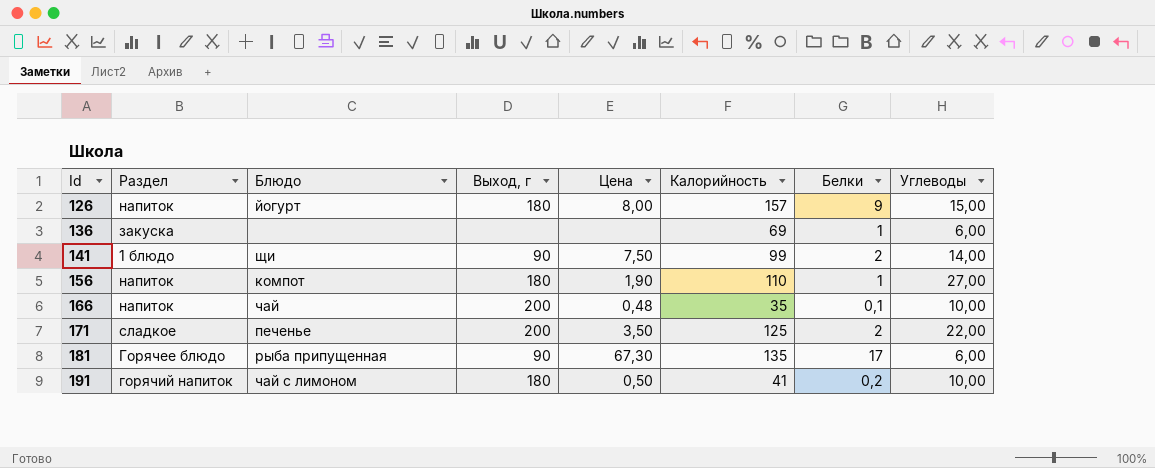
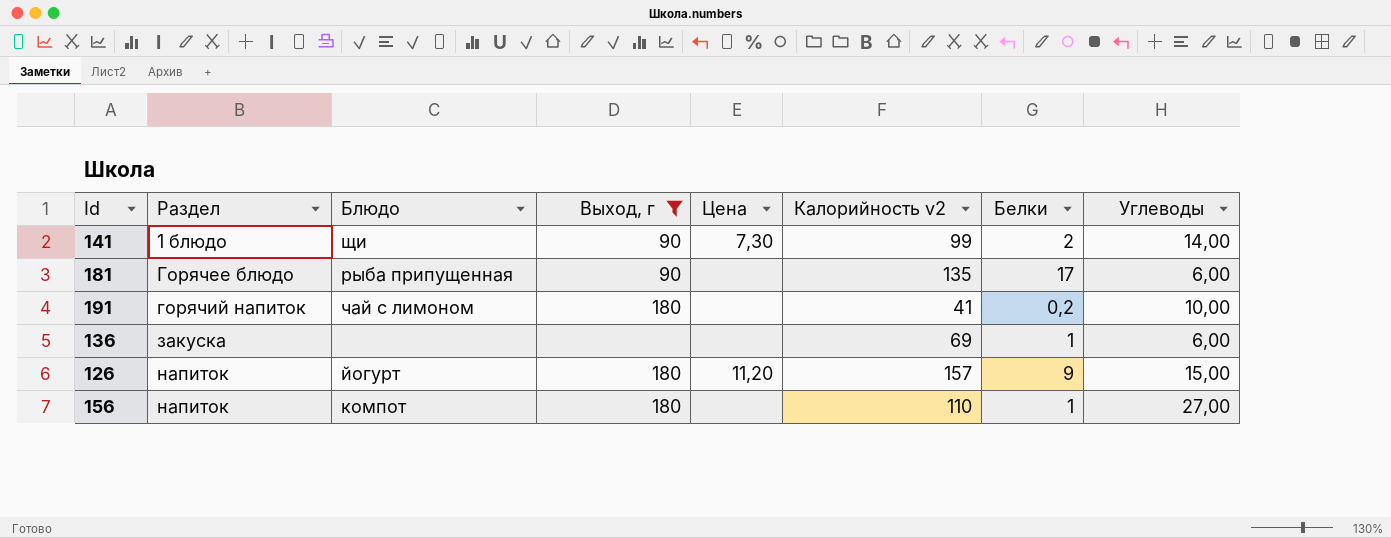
filter: none -> Выход, г != 200
row order: Id ascending -> Раздел ascending
column name: Калорийность -> Калорийность v2
141 | Цена: 7,50 -> 7,30
181 | Цена: 67,30 -> none
191 | Цена: 0,50 -> none
126 | Цена: 8,00 -> 11,20
156 | Цена: 1,90 -> none

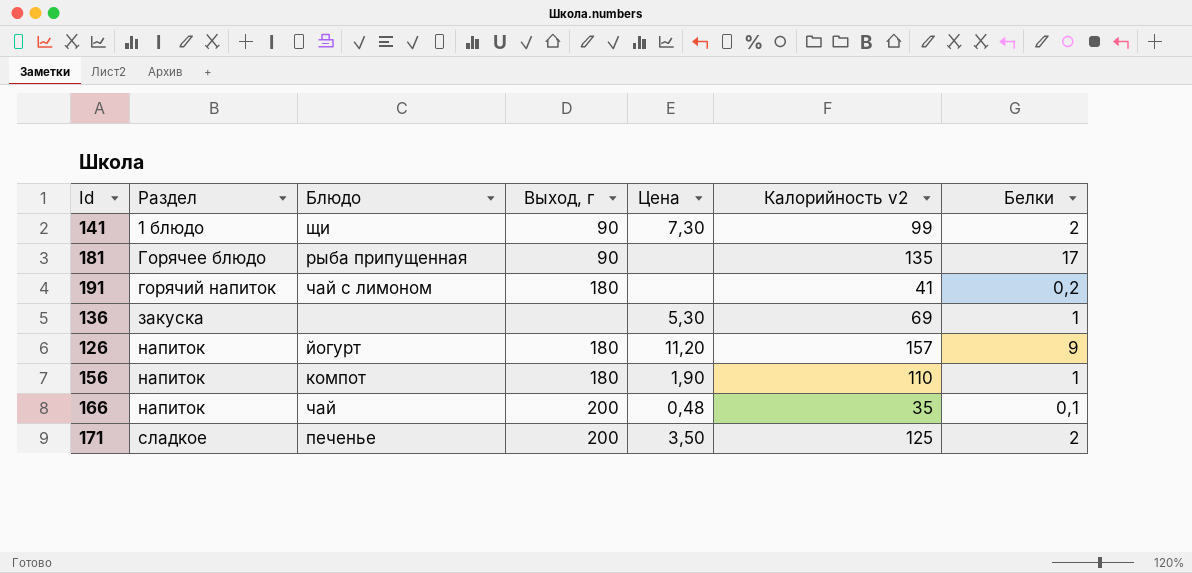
filter: Выход, г != 200 -> none
column Углеводы | position: 8 -> none
136 | Цена: none -> 5,30
156 | Цена: none -> 1,90

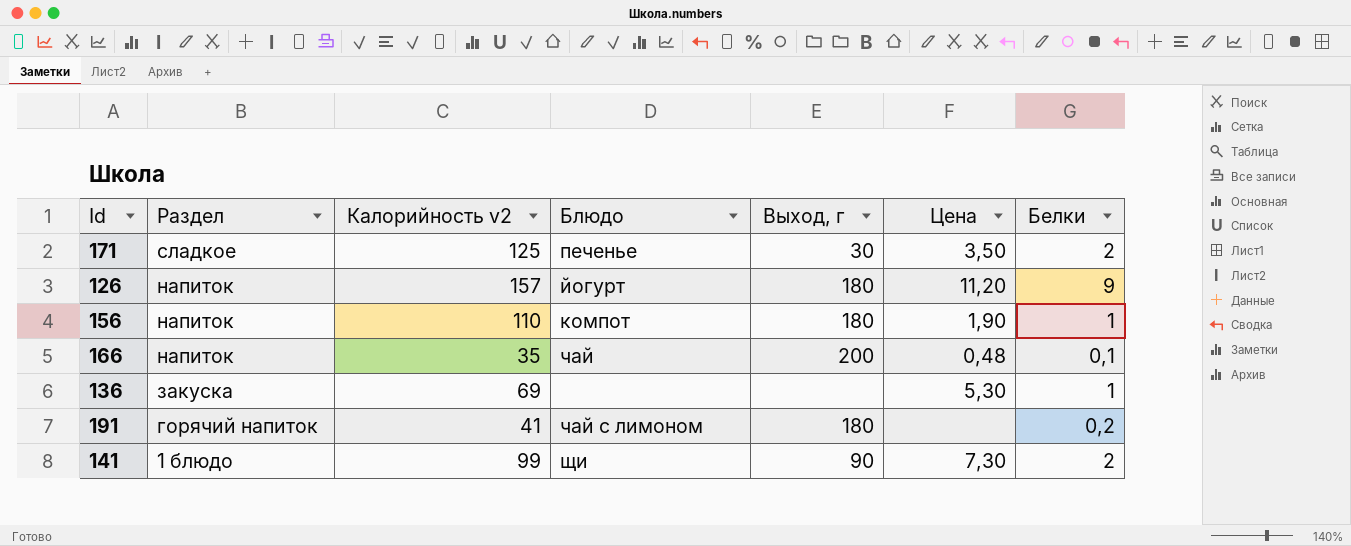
row order: Раздел ascending -> Раздел descending
column Калорийность v2 | position: 6 -> 3
row 181: Горячее блюдо | рыба припущенная | 90 | none | 135 | 17 -> none
171 | Выход, г: 200 -> 30

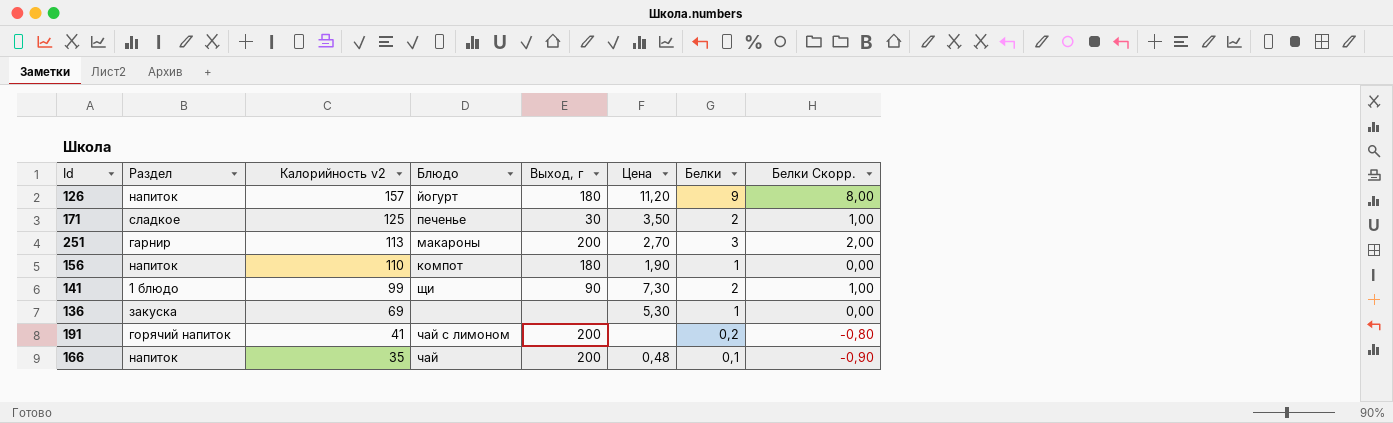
row order: Раздел descending -> Калорийность v2 descending
column Белки Скорр. | formula: none -> [Белки] - 1
row 251: none -> гарнир | 113 | макароны | 200 | 2,70 | 3 | 2,00
191 | Выход, г: 180 -> 200

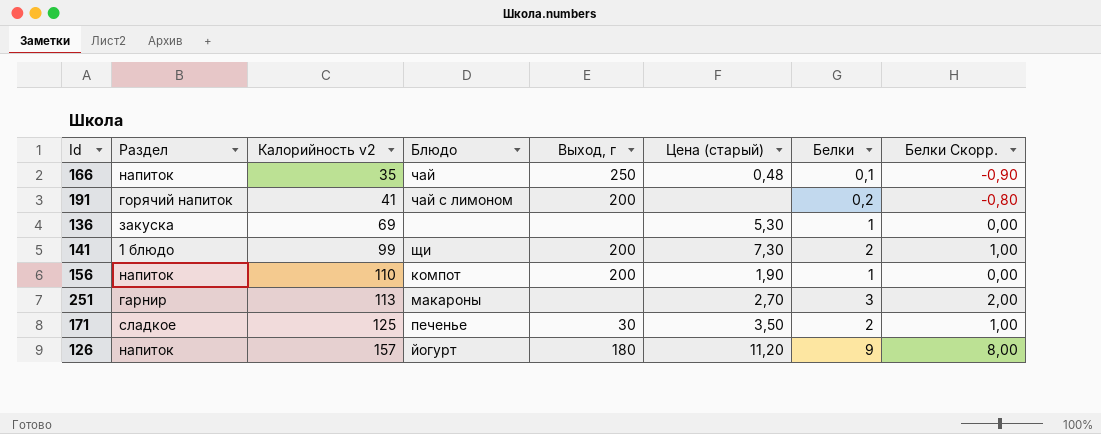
row order: Калорийность v2 descending -> Калорийность v2 ascending
column name: Цена -> Цена (старый)
166 | Выход, г: 200 -> 250
141 | Выход, г: 90 -> 200
156 | Выход, г: 180 -> 200
251 | Выход, г: 200 -> none

